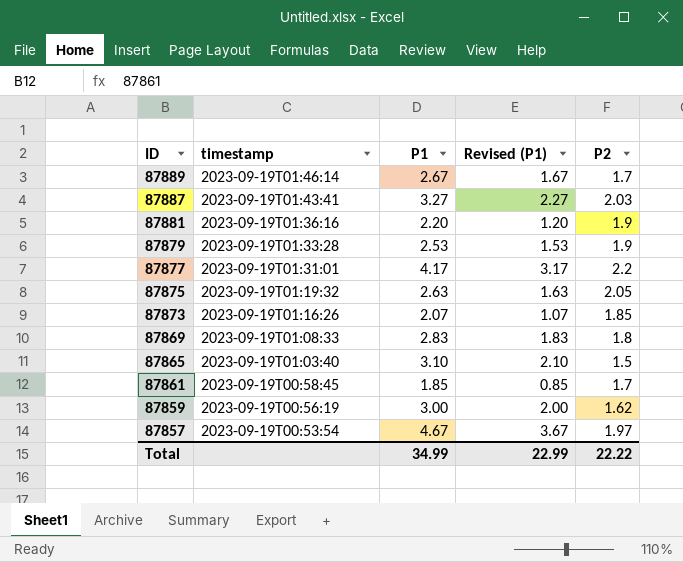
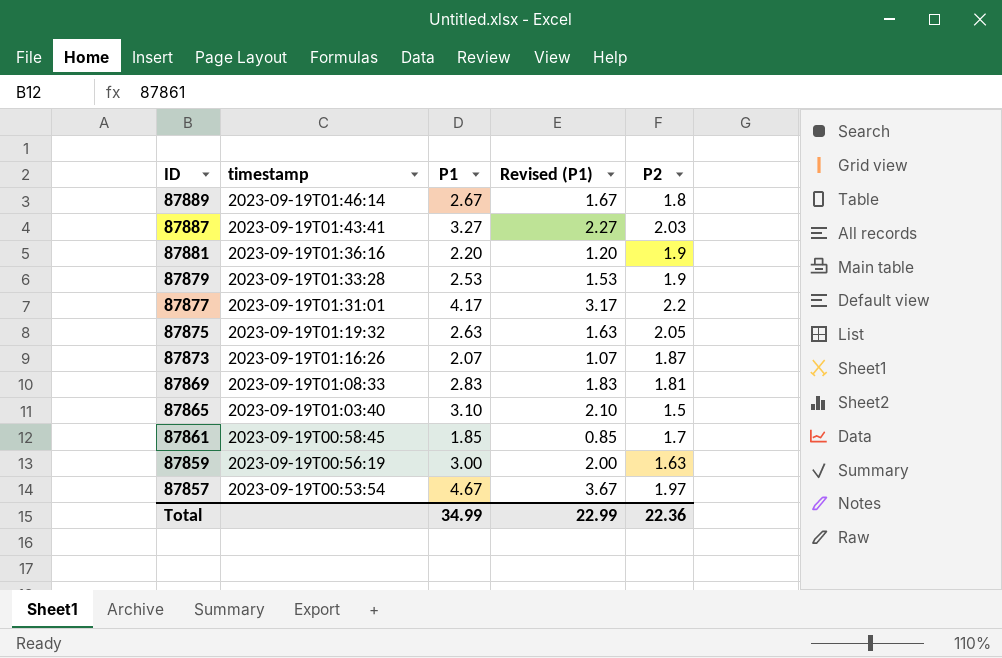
87889 | P2: 1.7 -> 1.8
87873 | P2: 1.85 -> 1.87
87869 | P2: 1.8 -> 1.81
87859 | P2: 1.62 -> 1.63
Total | P2: 22.22 -> 22.36

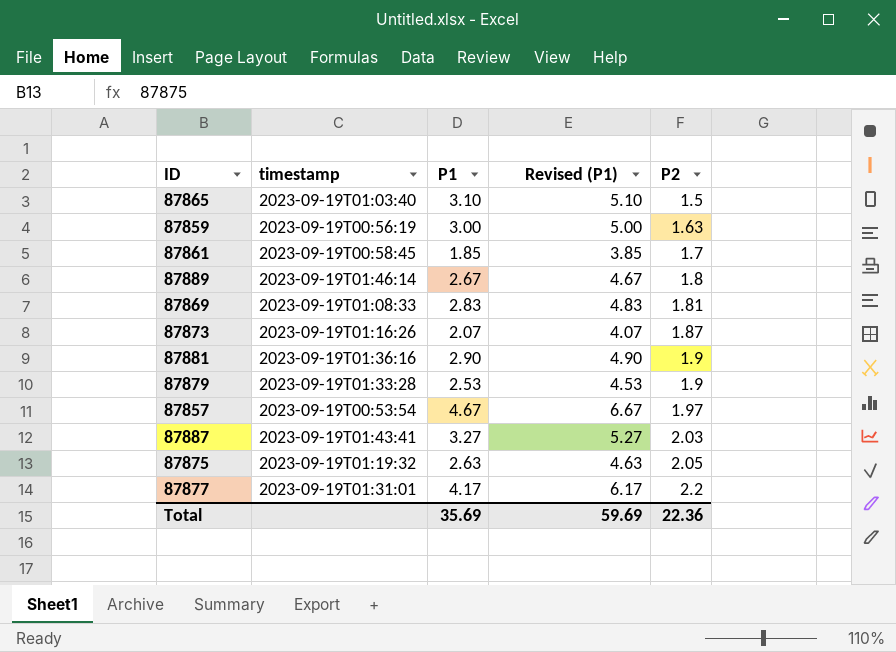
row order: ID descending -> P2 ascending
column Revised (P1) | formula: [P1] - 1 -> [P1] + 2
87881 | P1: 2.20 -> 2.90
Total | P1: 34.99 -> 35.69
Total | Revised (P1): 22.99 -> 59.69

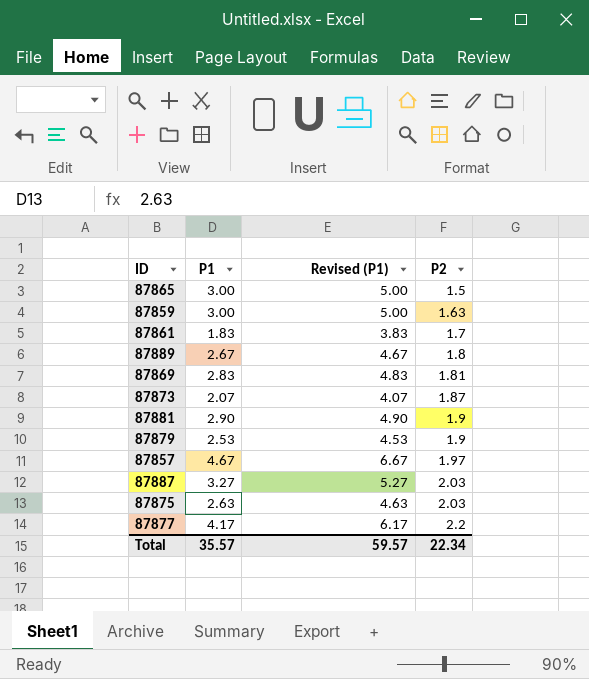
column timestamp | position: 2 -> none
87865 | P1: 3.10 -> 3.00
87865 | Revised (P1): 5.10 -> 5.00
87861 | P1: 1.85 -> 1.83
87861 | Revised (P1): 3.85 -> 3.83
87875 | P2: 2.05 -> 2.03
Total | P1: 35.69 -> 35.57
Total | Revised (P1): 59.69 -> 59.57
Total | P2: 22.36 -> 22.34

